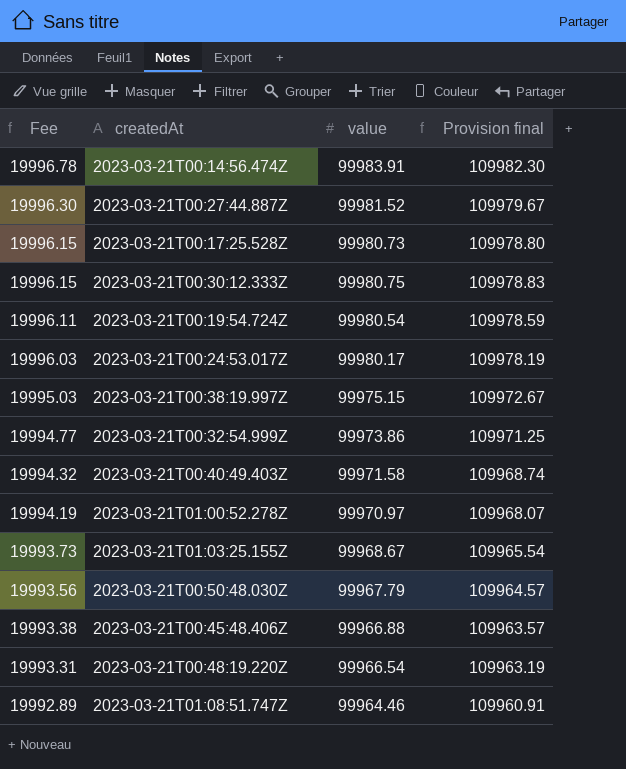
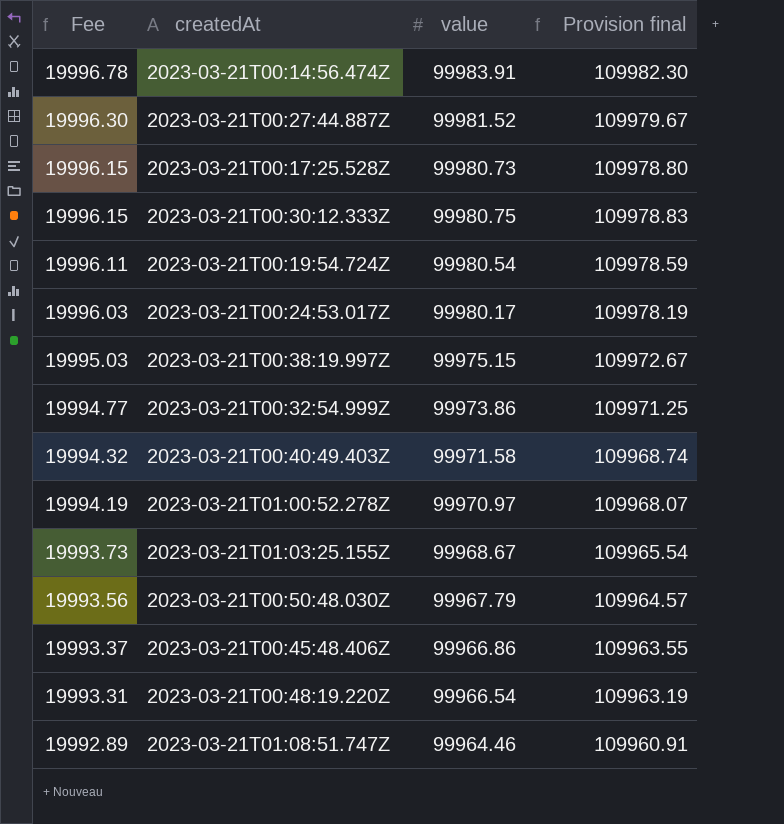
2023-03-21T00:45:48.406Z | Fee: 19993.38 -> 19993.37
2023-03-21T00:45:48.406Z | value: 99966.88 -> 99966.86
2023-03-21T00:45:48.406Z | Provision final: 109963.57 -> 109963.55

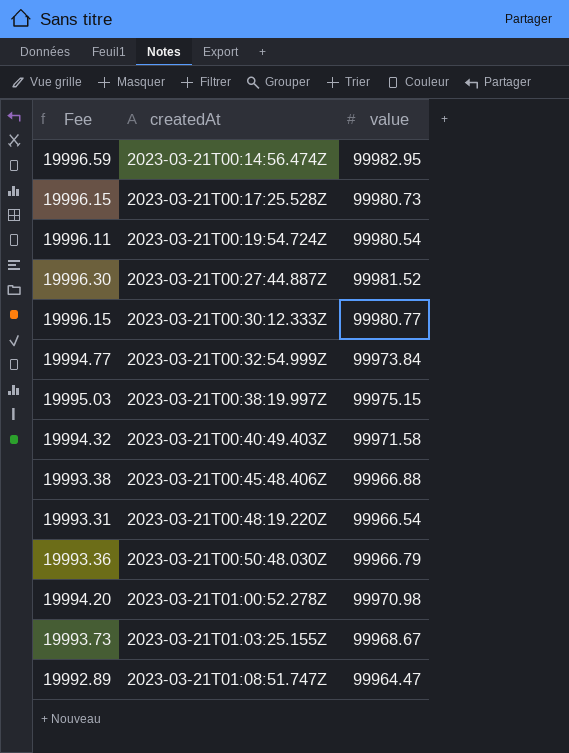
row order: Fee descending -> createdAt ascending
column Provision final | formula: [value] * 1.1 -> none
row 2023-03-21T00:24:53.017Z: 19996.03 | 99980.17 | 109978.19 -> none
2023-03-21T00:14:56.474Z | Fee: 19996.78 -> 19996.59
2023-03-21T00:14:56.474Z | value: 99983.91 -> 99982.95
2023-03-21T00:30:12.333Z | value: 99980.75 -> 99980.77
2023-03-21T00:32:54.999Z | value: 99973.86 -> 99973.84
2023-03-21T00:45:48.406Z | Fee: 19993.37 -> 19993.38
2023-03-21T00:45:48.406Z | value: 99966.86 -> 99966.88
2023-03-21T00:50:48.030Z | Fee: 19993.56 -> 19993.36
2023-03-21T00:50:48.030Z | value: 99967.79 -> 99966.79
2023-03-21T01:00:52.278Z | Fee: 19994.19 -> 19994.20
2023-03-21T01:00:52.278Z | value: 99970.97 -> 99970.98
2023-03-21T01:08:51.747Z | value: 99964.46 -> 99964.47

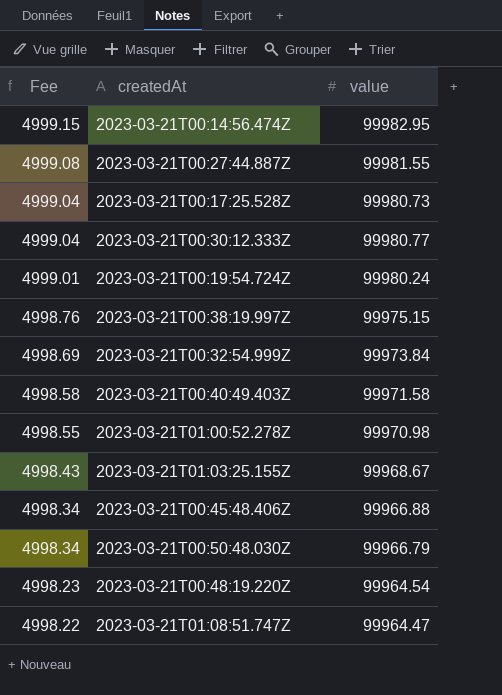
row order: createdAt ascending -> Fee descending
column Fee | formula: [value] * 0.2 -> [value] * 0.05
2023-03-21T00:27:44.887Z | value: 99981.52 -> 99981.55
2023-03-21T00:19:54.724Z | value: 99980.54 -> 99980.24
2023-03-21T00:48:19.220Z | value: 99966.54 -> 99964.54

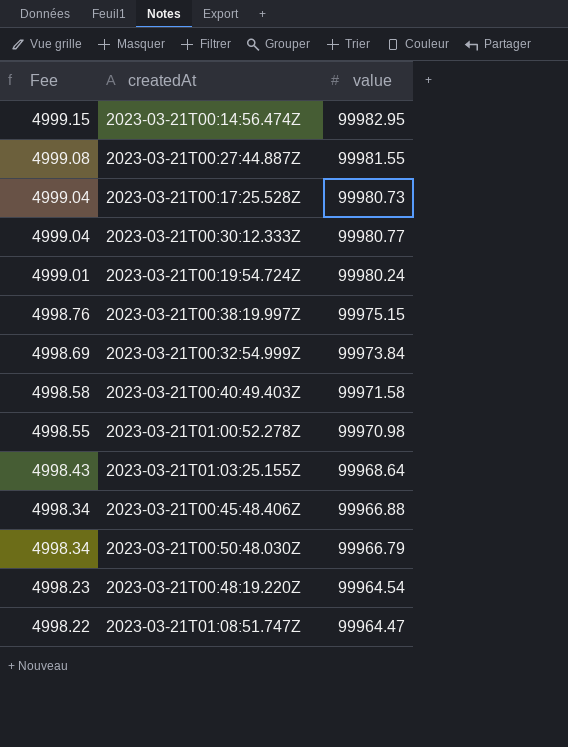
2023-03-21T01:03:25.155Z | value: 99968.67 -> 99968.64

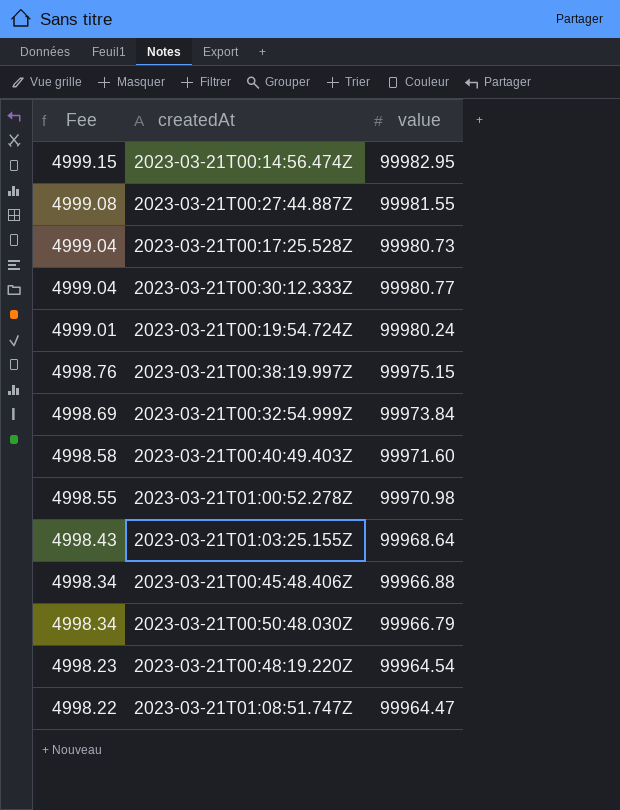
2023-03-21T00:40:49.403Z | value: 99971.58 -> 99971.60

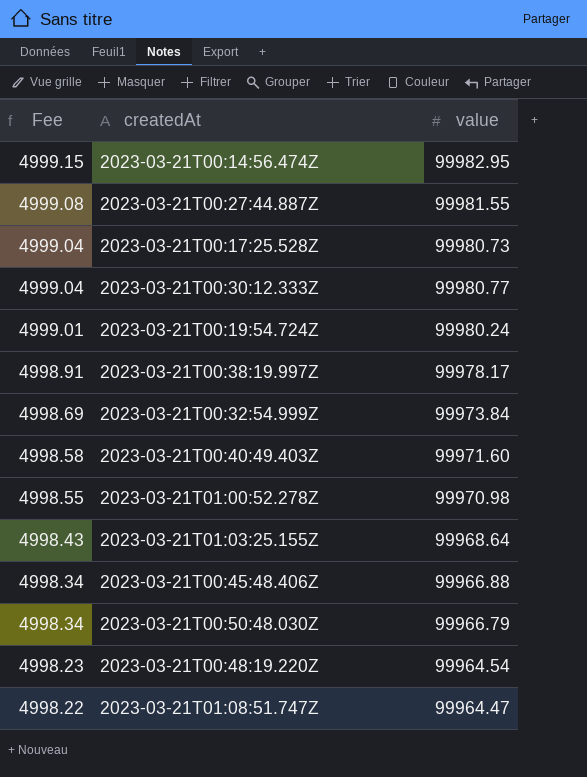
2023-03-21T00:38:19.997Z | Fee: 4998.76 -> 4998.91
2023-03-21T00:38:19.997Z | value: 99975.15 -> 99978.17

